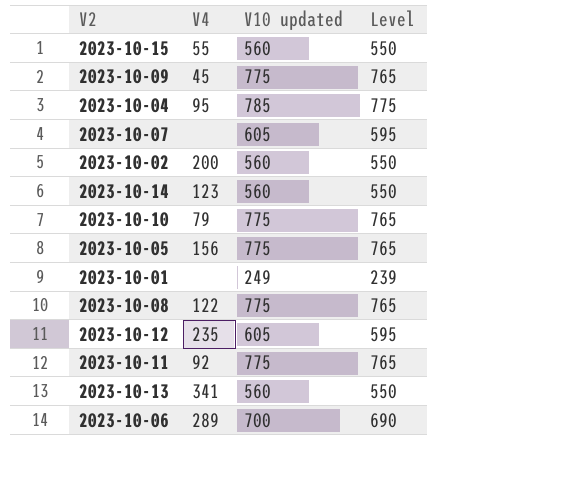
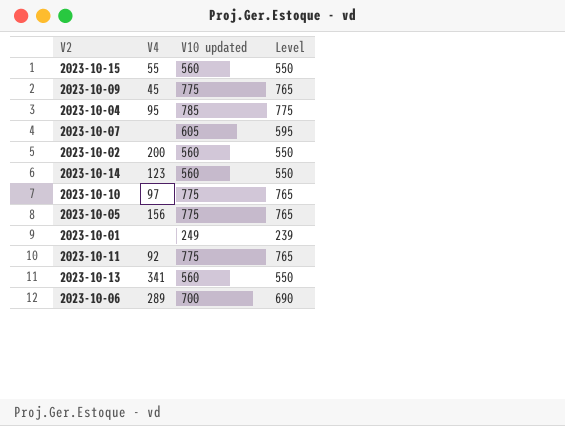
row 2023-10-08: 122 | 775 | 765 -> none
row 2023-10-12: 235 | 605 | 595 -> none
2023-10-10 | V4: 79 -> 97

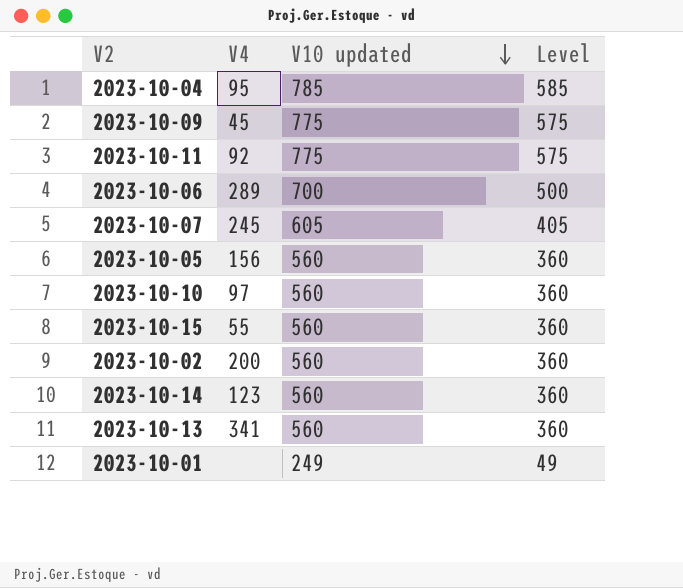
row order: none -> V10 updated descending
column Level | formula: [V10 updated] - 10 -> [V10 updated] - 200
2023-10-07 | V4: none -> 245
2023-10-05 | V10 updated: 775 -> 560
2023-10-10 | V10 updated: 775 -> 560

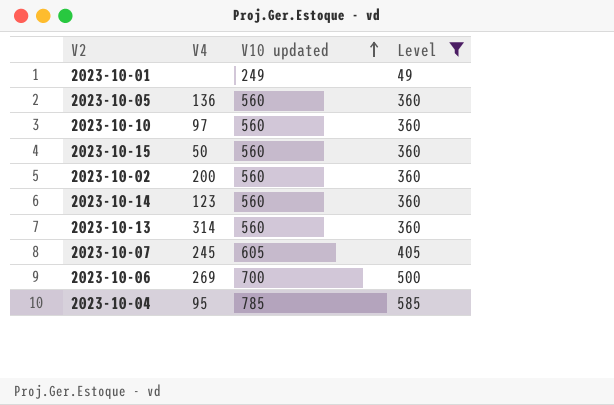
filter: none -> Level != 575
row order: V10 updated descending -> V10 updated ascending
2023-10-05 | V4: 156 -> 136
2023-10-15 | V4: 55 -> 50
2023-10-13 | V4: 341 -> 314
2023-10-06 | V4: 289 -> 269

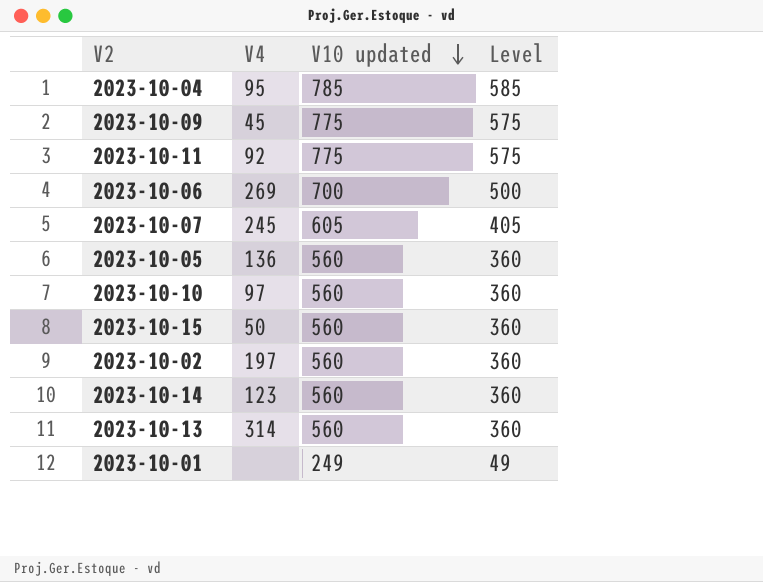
filter: Level != 575 -> none
row order: V10 updated ascending -> V10 updated descending
2023-10-02 | V4: 200 -> 197

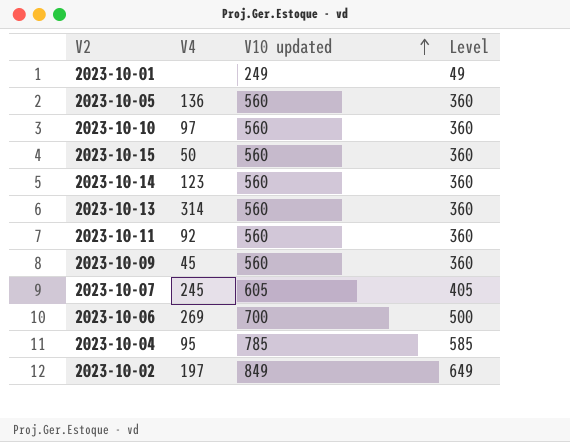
row order: V10 updated descending -> V10 updated ascending
2023-10-11 | V10 updated: 775 -> 560
2023-10-11 | Level: 575 -> 360
2023-10-09 | V10 updated: 775 -> 560
2023-10-09 | Level: 575 -> 360
2023-10-02 | V10 updated: 560 -> 849
2023-10-02 | Level: 360 -> 649

